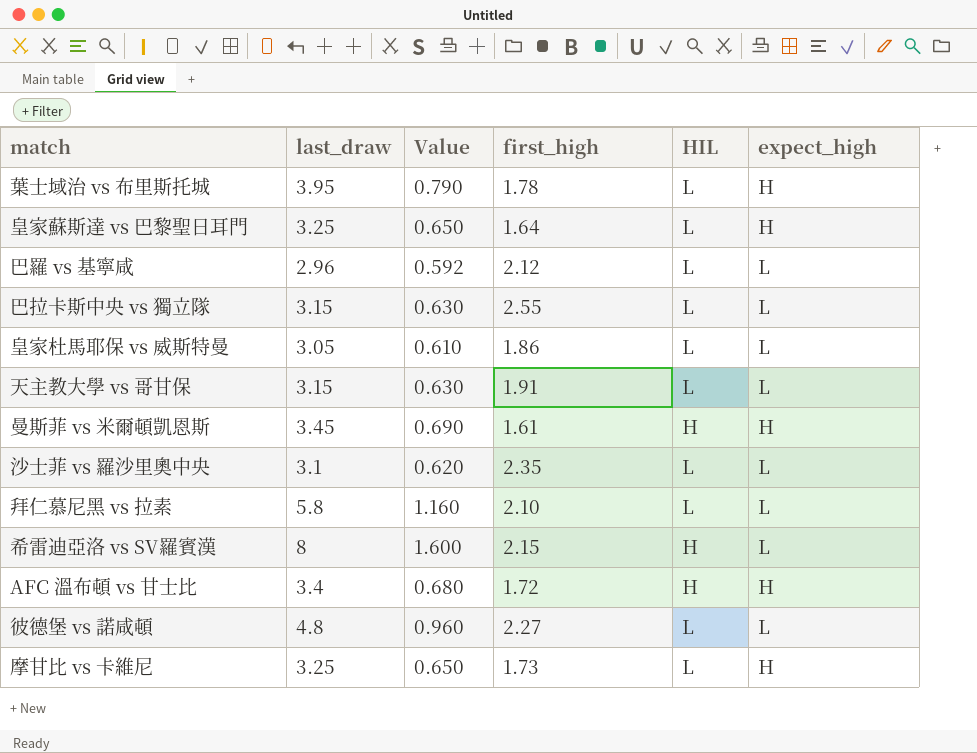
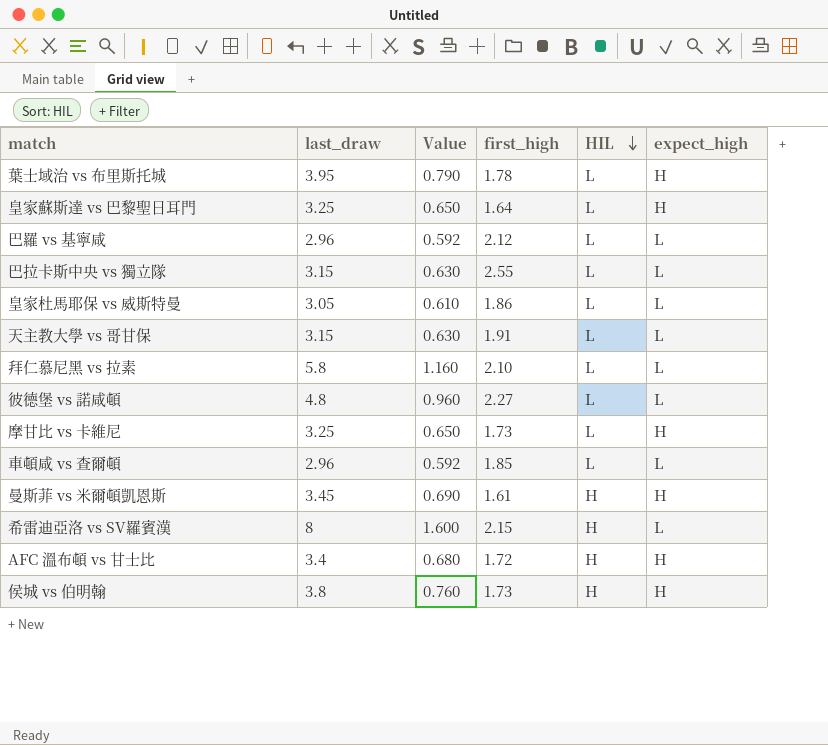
row order: none -> HIL descending
row 沙士菲 vs 羅沙里奧中央: 3.1 | 0.620 | 2.35 | L | L -> none
row 車頓咸 vs 查爾頓: none -> 2.96 | 0.592 | 1.85 | L | L
row 侯城 vs 伯明翰: none -> 3.8 | 0.760 | 1.73 | H | H

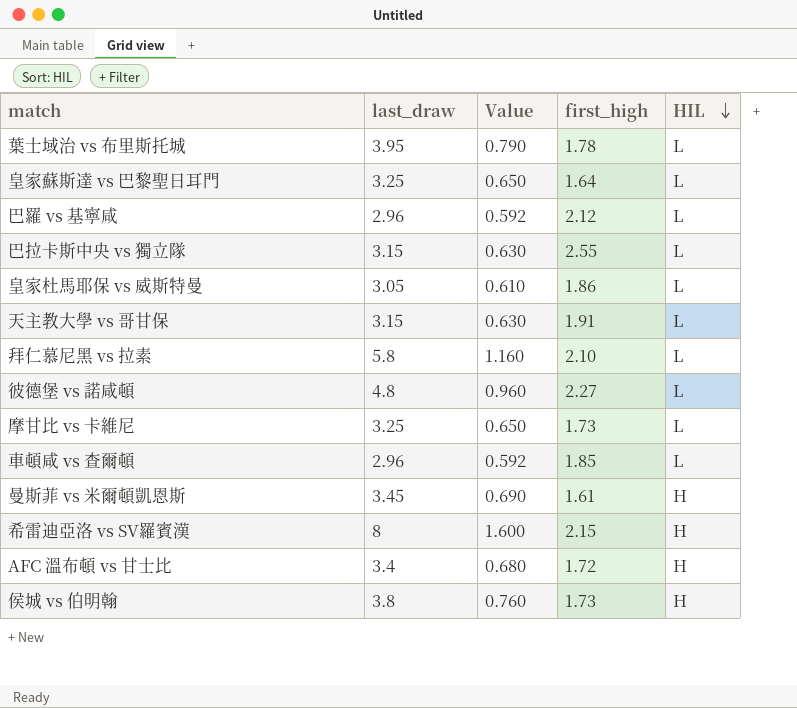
column expect_high | position: 6 -> none

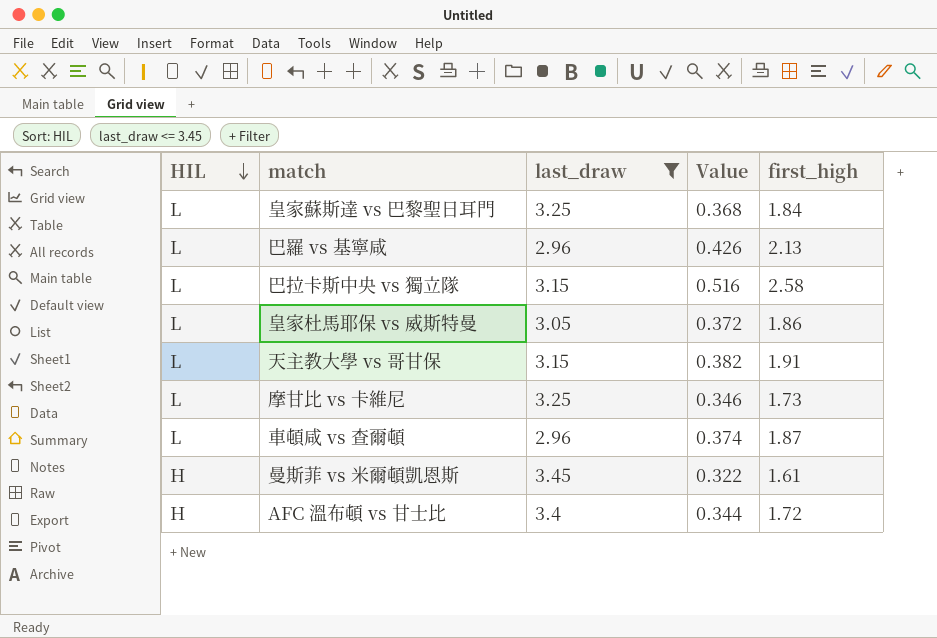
filter: none -> last_draw <= 3.45
column HIL | position: 5 -> 1
column Value | formula: [last_draw] * 0.2 -> [first_high] * 0.2
皇家蘇斯達 vs 巴黎聖日耳門 | first_high: 1.64 -> 1.84
巴羅 vs 基寧咸 | first_high: 2.12 -> 2.13
巴拉卡斯中央 vs 獨立隊 | first_high: 2.55 -> 2.58
車頓咸 vs 查爾頓 | first_high: 1.85 -> 1.87

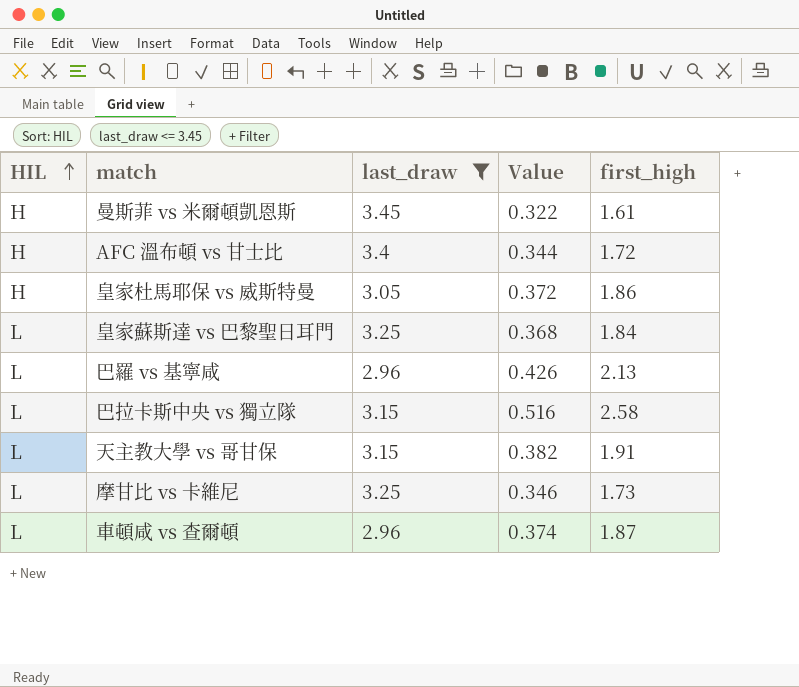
row order: HIL descending -> HIL ascending
皇家杜馬耶保 vs 威斯特曼 | HIL: L -> H

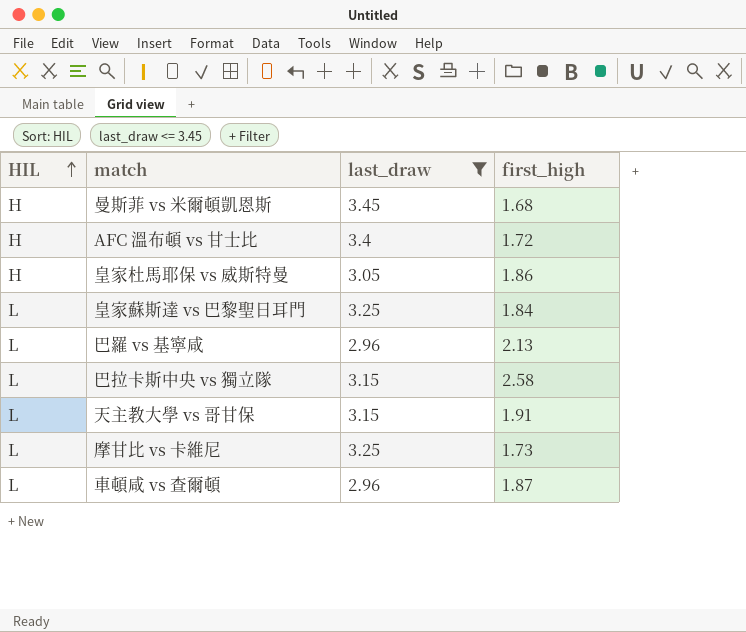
column Value | formula: [first_high] * 0.2 -> none
曼斯菲 vs 米爾頓凱恩斯 | first_high: 1.61 -> 1.68

